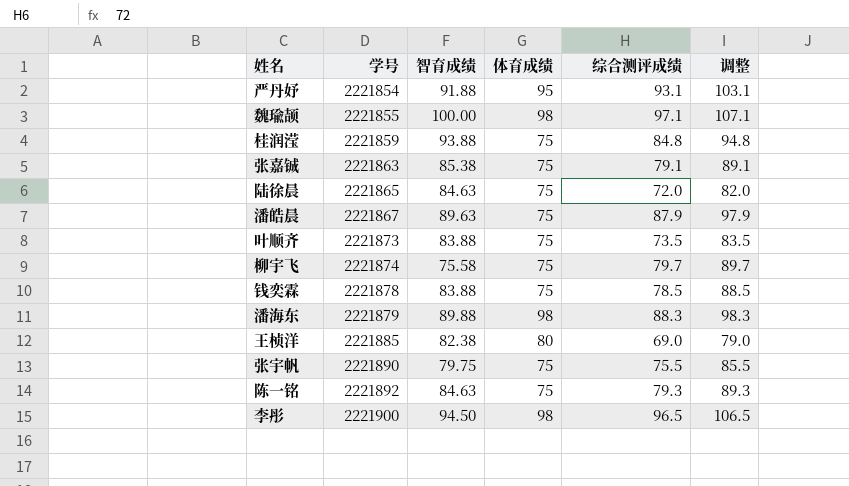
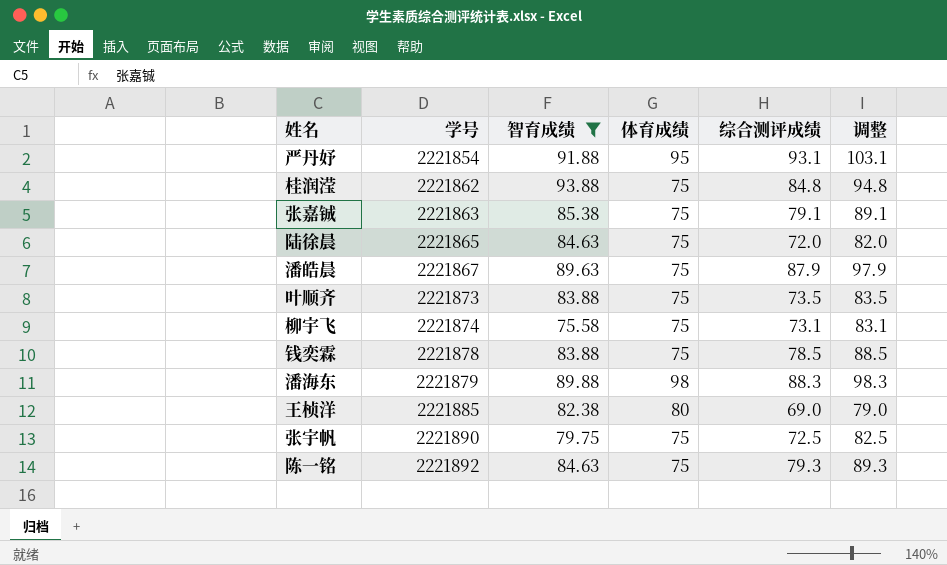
filter: none -> 智育成绩 <= 93.88
桂润滢 | 学号: 2221859 -> 2221862
柳宇飞 | 综合测评成绩: 79.7 -> 73.1
柳宇飞 | 调整: 89.7 -> 83.1
张宇帆 | 综合测评成绩: 75.5 -> 72.5
张宇帆 | 调整: 85.5 -> 82.5

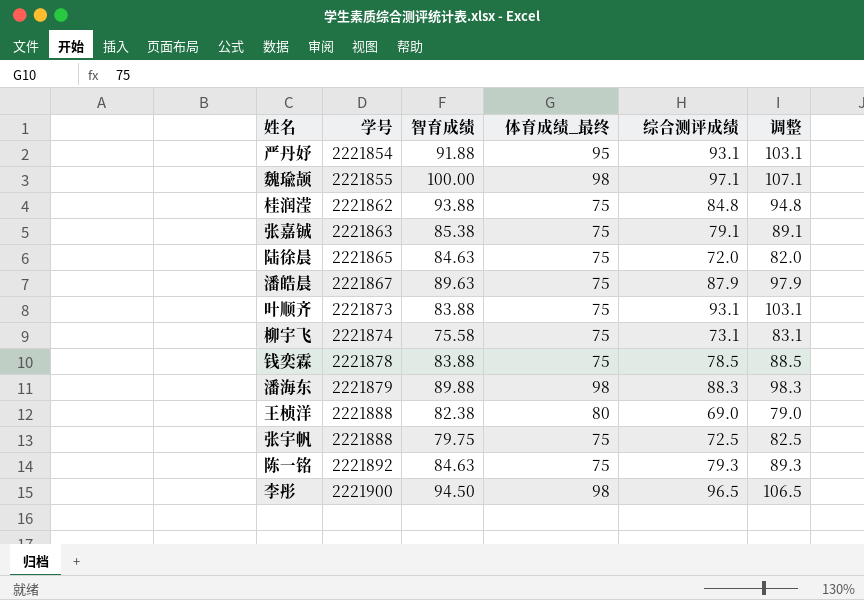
filter: 智育成绩 <= 93.88 -> none
column name: 体育成绩 -> 体育成绩_最终
叶顺齐 | 综合测评成绩: 73.5 -> 93.1
叶顺齐 | 调整: 83.5 -> 103.1
王桢洋 | 学号: 2221885 -> 2221888
张宇帆 | 学号: 2221890 -> 2221888

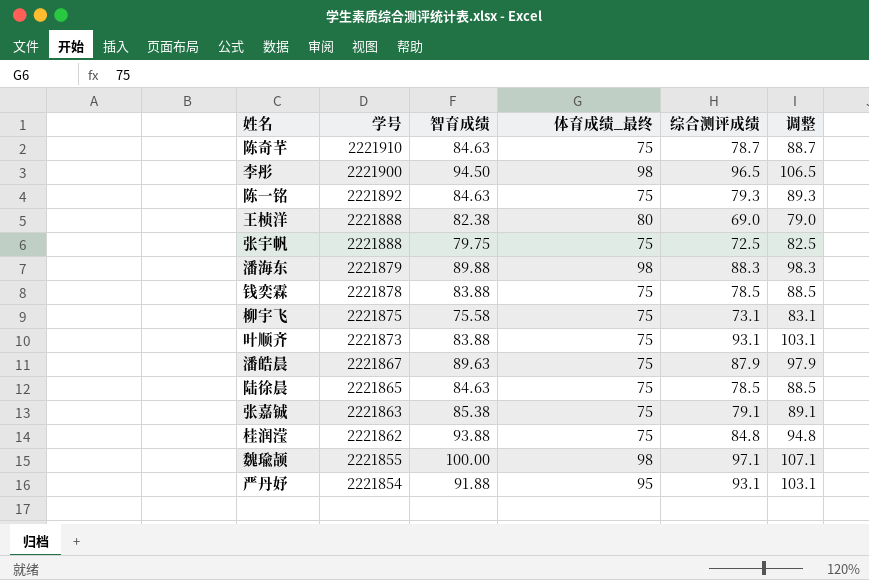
row order: 学号 ascending -> 学号 descending
row 陈奇芊: none -> 2221910 | 84.63 | 75 | 78.7 | 88.7
柳宇飞 | 学号: 2221874 -> 2221875
陆徐晨 | 综合测评成绩: 72.0 -> 78.5
陆徐晨 | 调整: 82.0 -> 88.5

